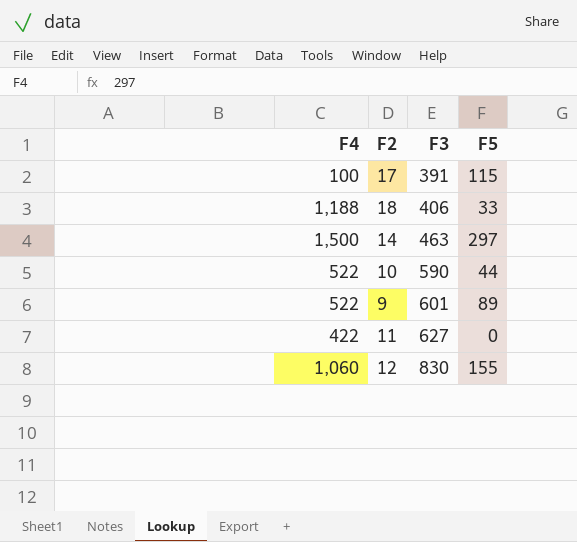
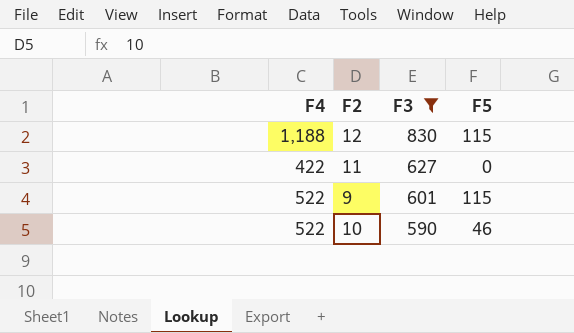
filter: none -> F3 >= 590
row order: F3 ascending -> F3 descending
12 | F4: 1,060 -> 1,188
12 | F5: 155 -> 115
9 | F5: 89 -> 115
10 | F5: 44 -> 46

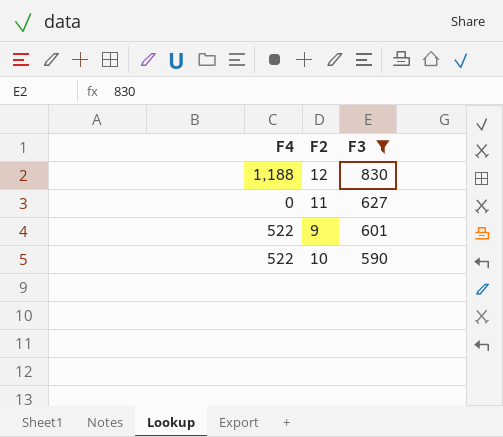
column F5 | position: 4 -> none
11 | F4: 422 -> 0

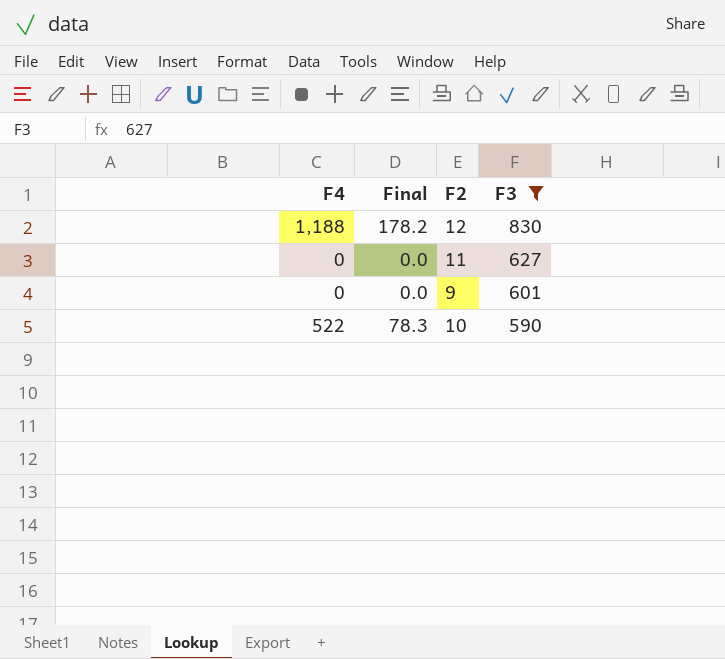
column Final | formula: none -> [F4] * 0.15
9 | F4: 522 -> 0

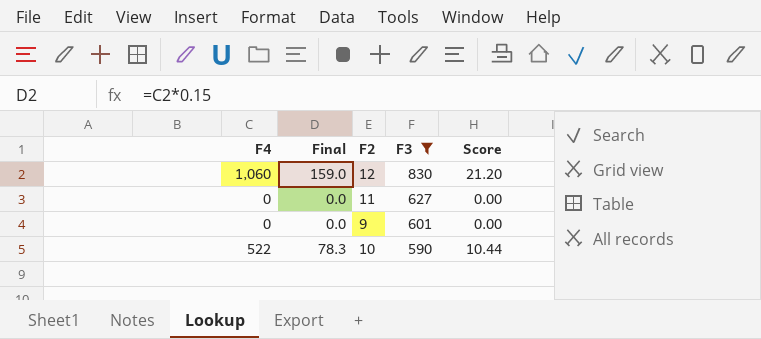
column Score | formula: none -> [F4] * 0.02
12 | F4: 1,188 -> 1,060
12 | Final: 178.2 -> 159.0

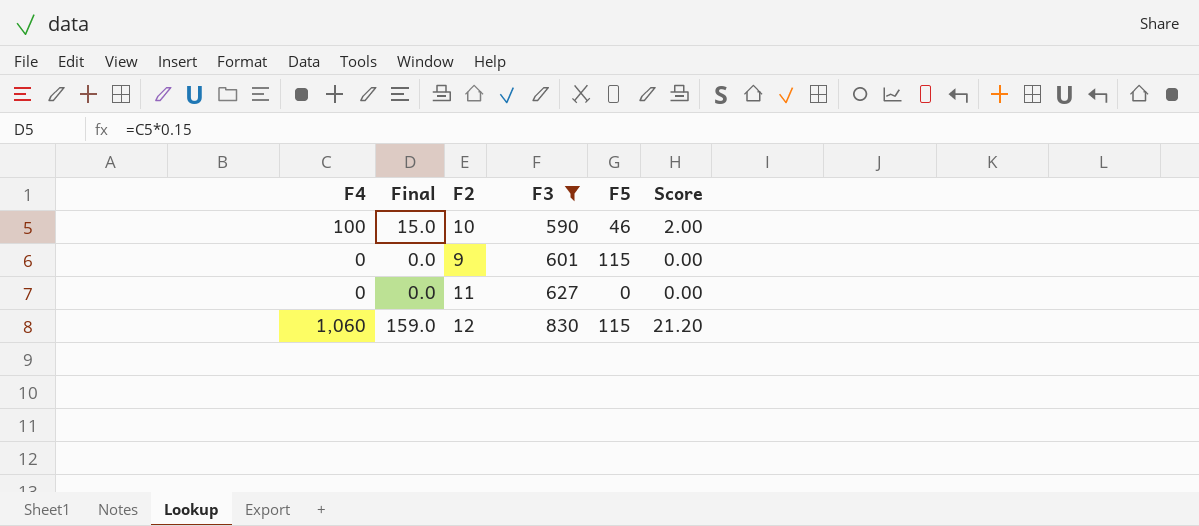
row order: F3 descending -> F3 ascending
column F5 | position: none -> 5
10 | F4: 522 -> 100
10 | Final: 78.3 -> 15.0
10 | Score: 10.44 -> 2.00

